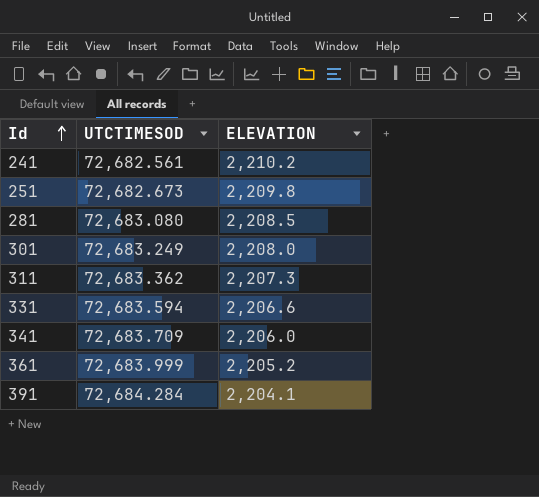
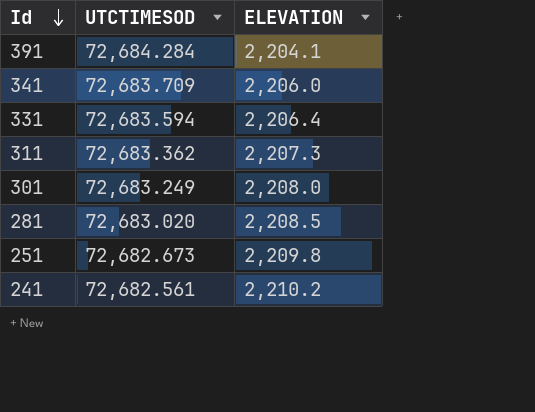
row order: Id ascending -> Id descending
row 361: 72,683.999 | 2,205.2 -> none
331 | ELEVATION: 2,206.6 -> 2,206.4
281 | UTCTIMESOD: 72,683.080 -> 72,683.020

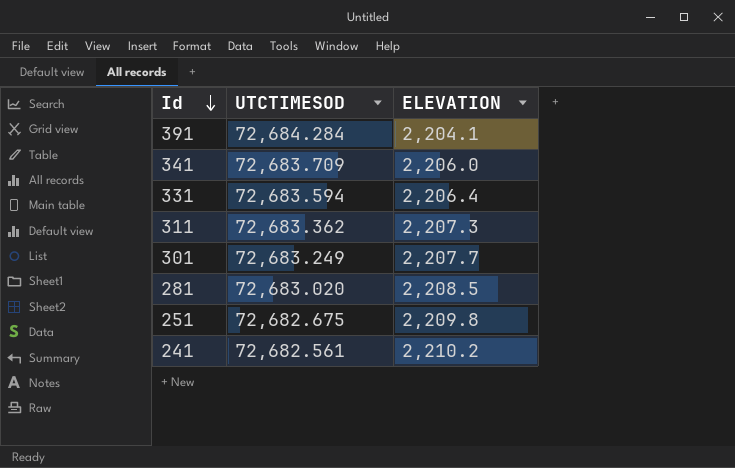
301 | ELEVATION: 2,208.0 -> 2,207.7
251 | UTCTIMESOD: 72,682.673 -> 72,682.675

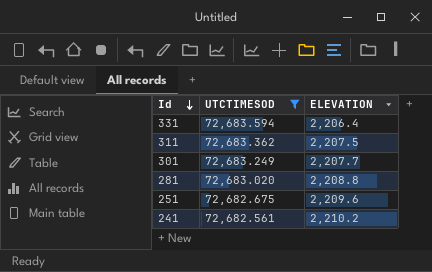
filter: none -> UTCTIMESOD <= 72,683.594
311 | ELEVATION: 2,207.3 -> 2,207.5
281 | ELEVATION: 2,208.5 -> 2,208.8
251 | ELEVATION: 2,209.8 -> 2,209.6

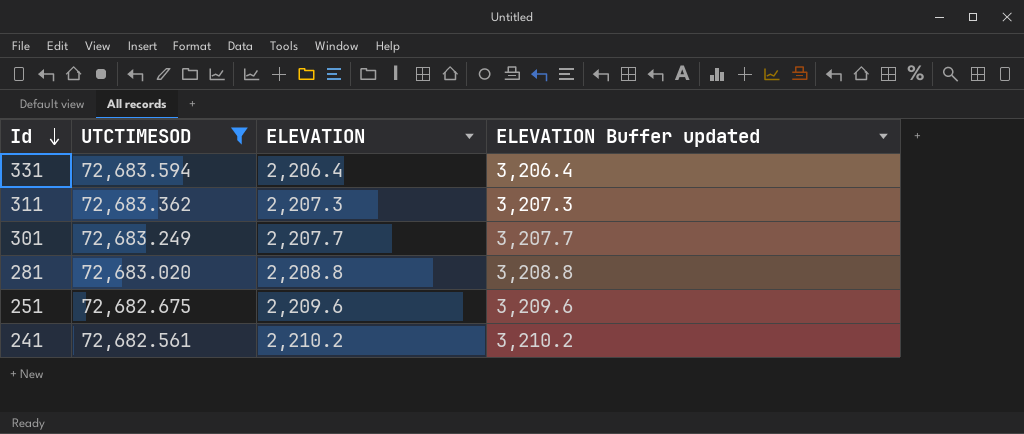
column ELEVATION Buffer updated | formula: none -> [ELEVATION] + 1000
311 | ELEVATION: 2,207.5 -> 2,207.3

